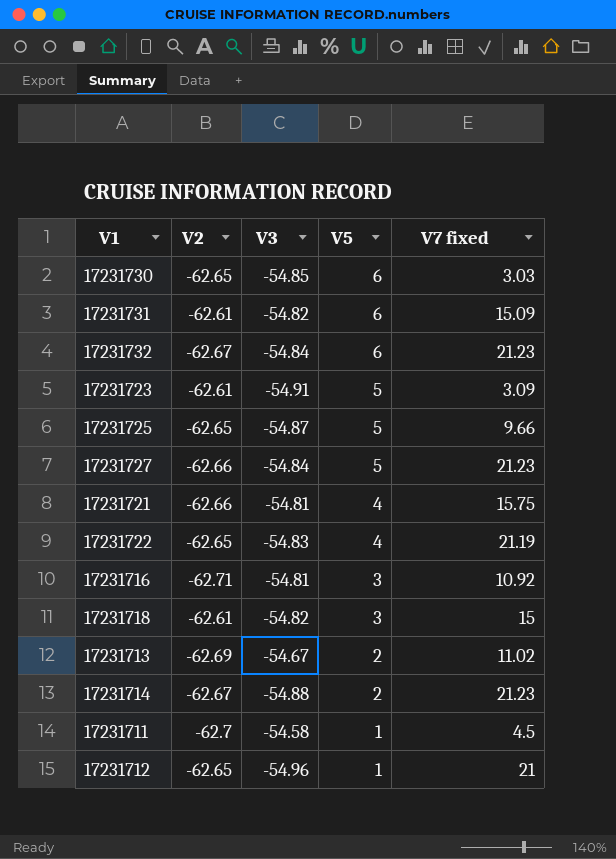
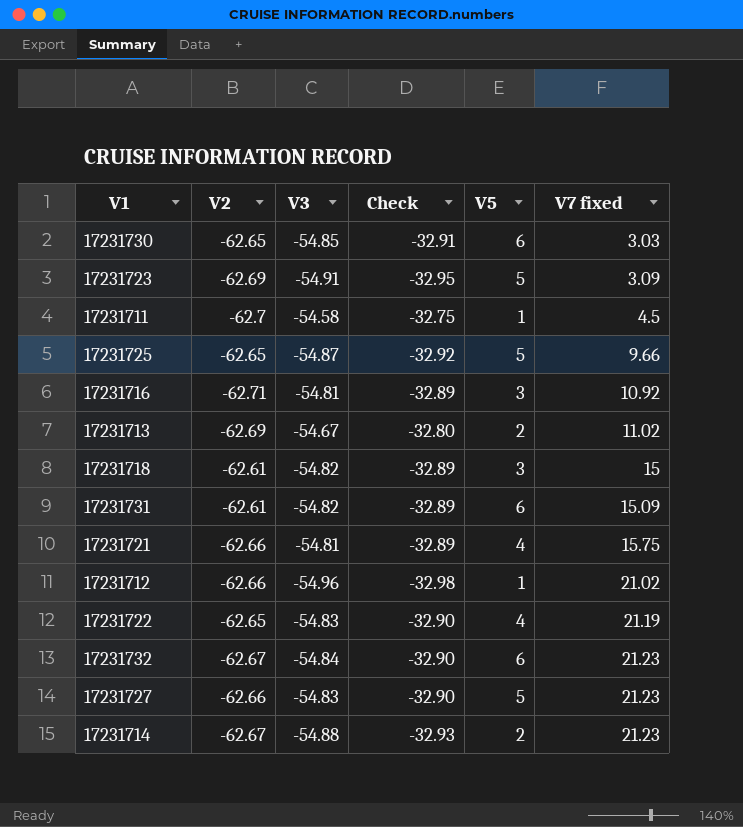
row order: V5 descending -> V7 fixed ascending
column Check | formula: none -> [V3] * 0.6
17231723 | V2: -62.61 -> -62.69
17231712 | V2: -62.65 -> -62.66
17231712 | V7 fixed: 21 -> 21.02
17231727 | V3: -54.84 -> -54.83

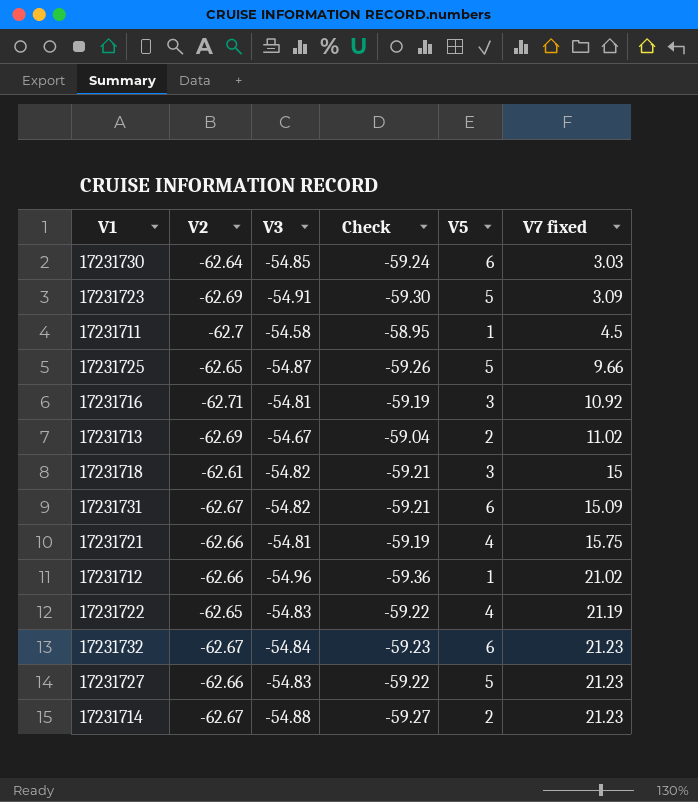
column Check | formula: [V3] * 0.6 -> [V3] * 1.08
17231730 | V2: -62.65 -> -62.64
17231731 | V2: -62.61 -> -62.67

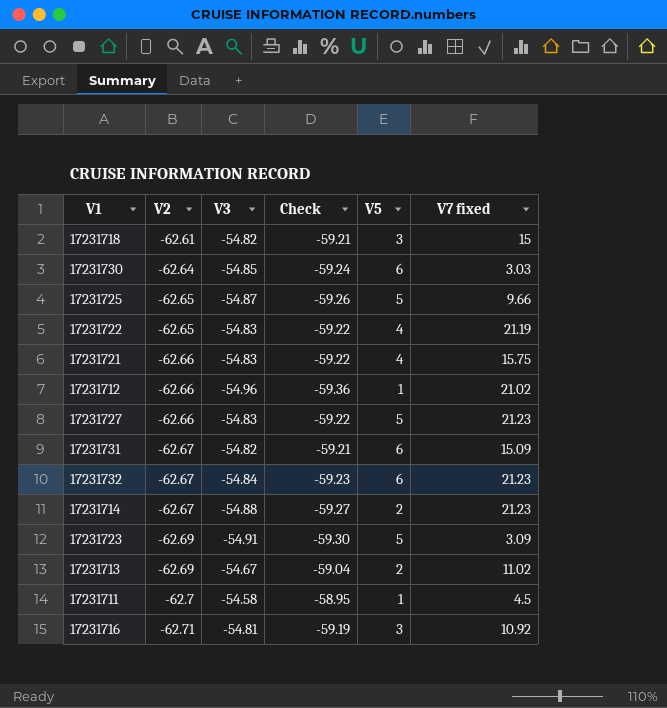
row order: V7 fixed ascending -> V2 descending
17231721 | V3: -54.81 -> -54.83
17231721 | Check: -59.19 -> -59.22

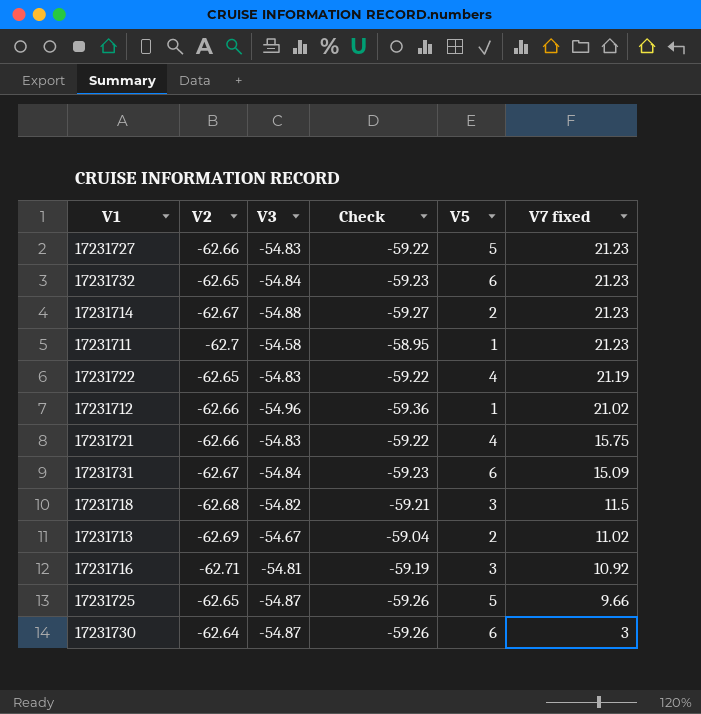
row order: V2 descending -> V7 fixed descending
row 17231723: -62.69 | -54.91 | -59.30 | 5 | 3.09 -> none
17231732 | V2: -62.67 -> -62.65
17231711 | V7 fixed: 4.5 -> 21.23
17231731 | V3: -54.82 -> -54.84
17231731 | Check: -59.21 -> -59.23
17231718 | V2: -62.61 -> -62.68
17231718 | V7 fixed: 15 -> 11.5
17231730 | V3: -54.85 -> -54.87
17231730 | Check: -59.24 -> -59.26
17231730 | V7 fixed: 3.03 -> 3

